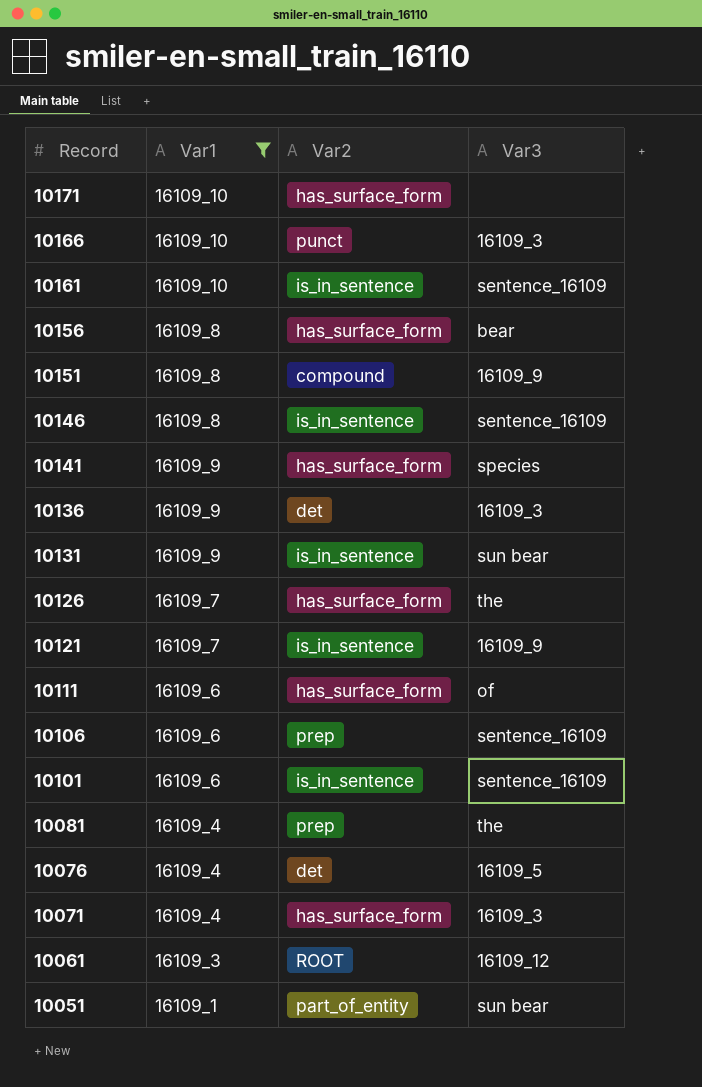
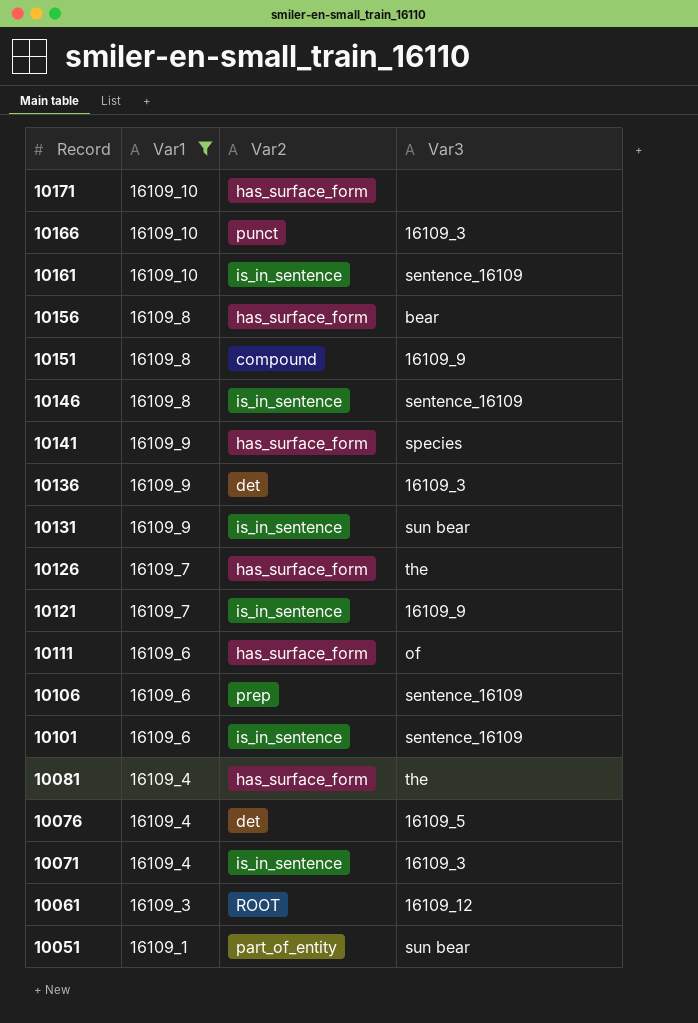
10081 | Var2: prep -> has_surface_form
10071 | Var2: has_surface_form -> is_in_sentence

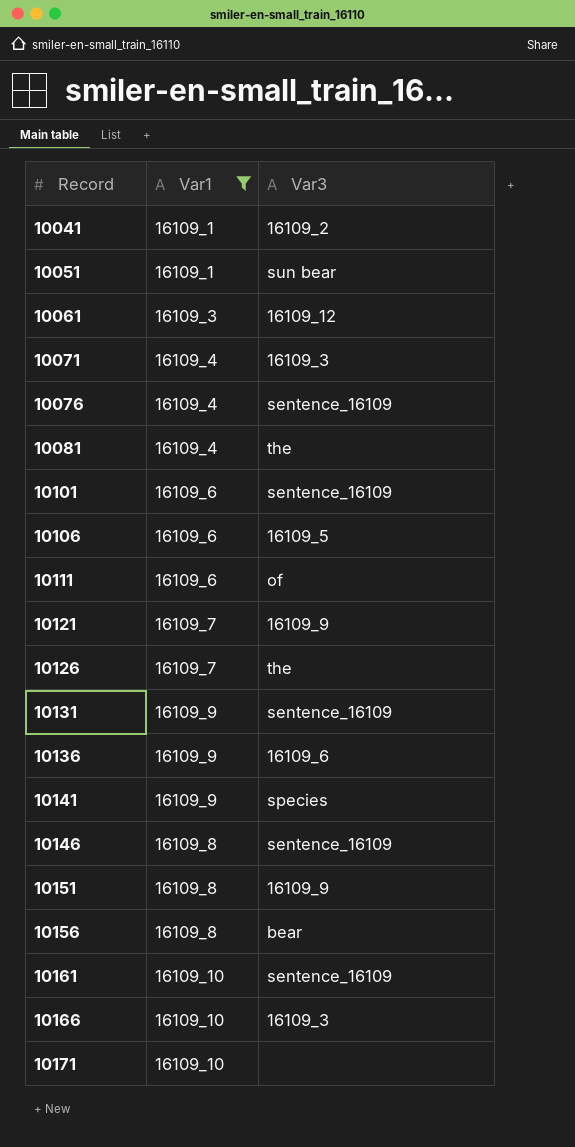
row order: Record descending -> Record ascending
column Var2 | position: 3 -> none
row 10041: none -> 16109_1 | 16109_2
10076 | Var3: 16109_5 -> sentence_16109
10106 | Var3: sentence_16109 -> 16109_5
10131 | Var3: sun bear -> sentence_16109
10136 | Var3: 16109_3 -> 16109_6

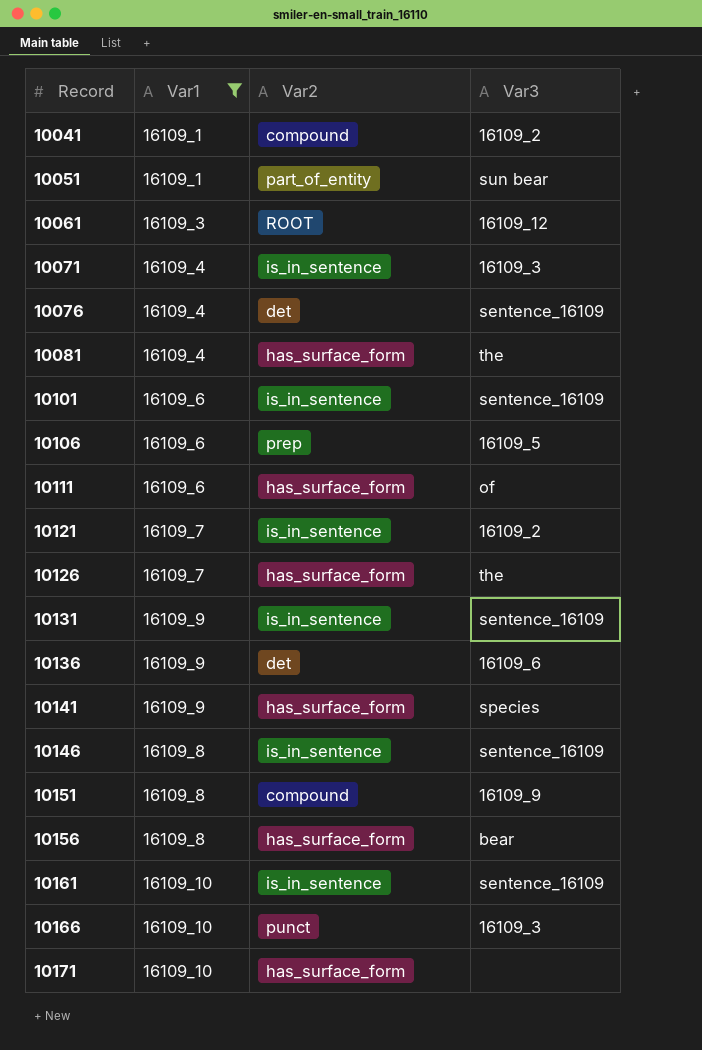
column Var2 | position: none -> 3
10121 | Var3: 16109_9 -> 16109_2

